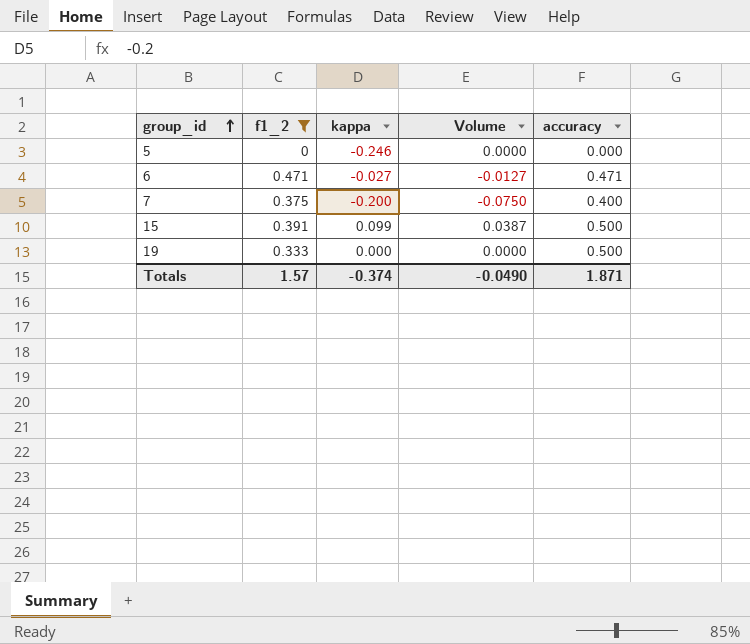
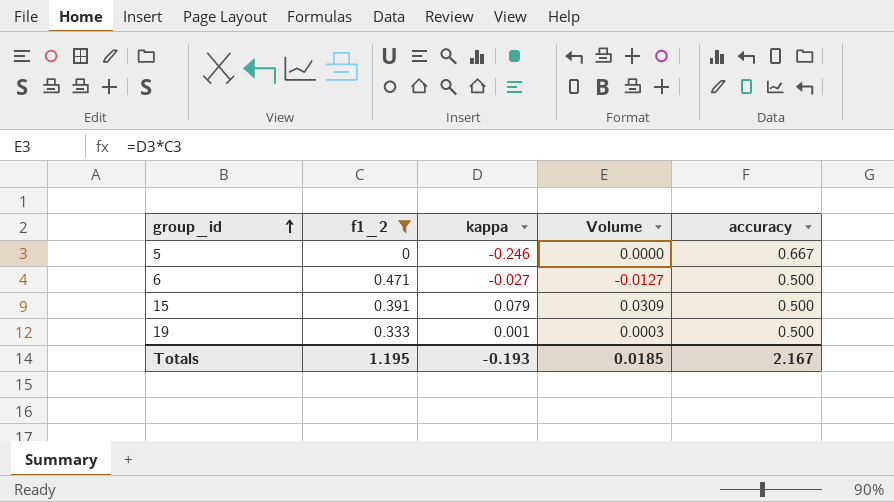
row 7: 0.375 | -0.200 | -0.0750 | 0.400 -> none
5 | accuracy: 0.000 -> 0.667
6 | accuracy: 0.471 -> 0.500
15 | kappa: 0.099 -> 0.079
15 | Volume: 0.0387 -> 0.0309
19 | kappa: 0.000 -> 0.001
19 | Volume: 0.0000 -> 0.0003
Totals | f1_2: 1.57 -> 1.195
Totals | kappa: -0.374 -> -0.193
Totals | Volume: -0.0490 -> 0.0185
Totals | accuracy: 1.871 -> 2.167

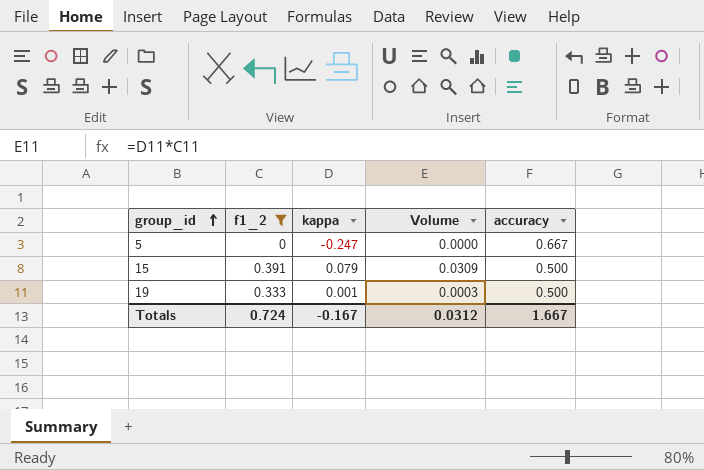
row 6: 0.471 | -0.027 | -0.0127 | 0.500 -> none
5 | kappa: -0.246 -> -0.247
Totals | f1_2: 1.195 -> 0.724
Totals | kappa: -0.193 -> -0.167
Totals | Volume: 0.0185 -> 0.0312
Totals | accuracy: 2.167 -> 1.667

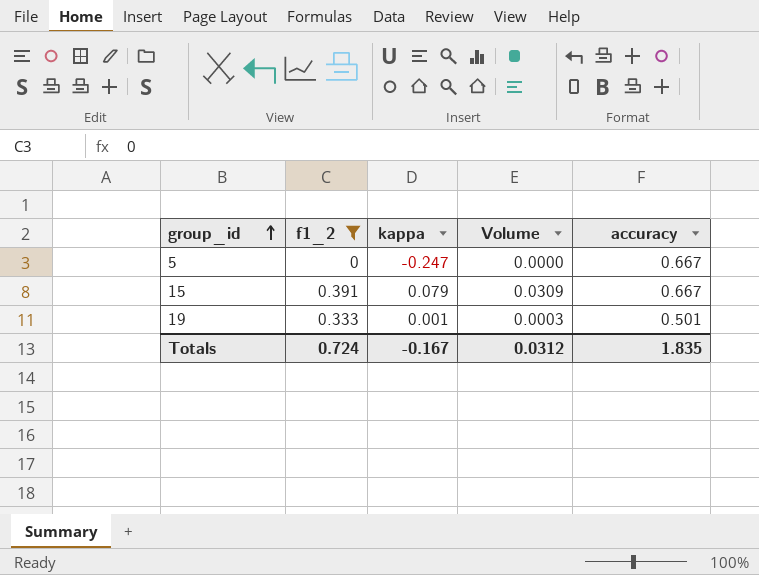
15 | accuracy: 0.500 -> 0.667
19 | accuracy: 0.500 -> 0.501
Totals | accuracy: 1.667 -> 1.835

